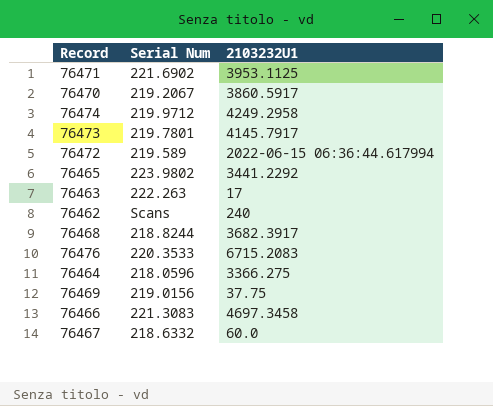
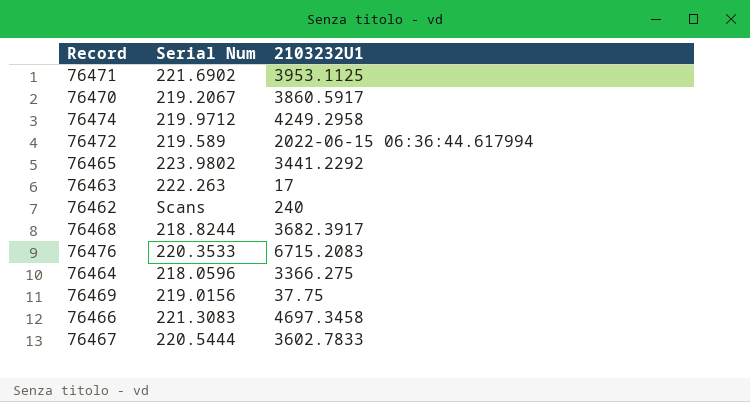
row 76473: 219.7801 | 4145.7917 -> none
76467 | Serial Num: 218.6332 -> 220.5444
76467 | 2103232U1: 60.0 -> 3602.7833

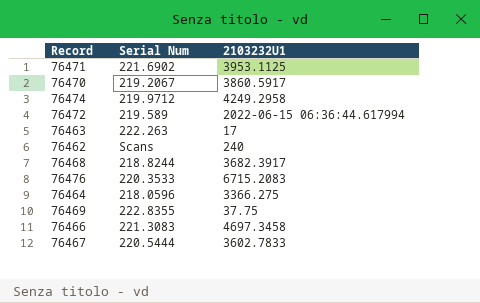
row 76465: 223.9802 | 3441.2292 -> none
76469 | Serial Num: 219.0156 -> 222.8355

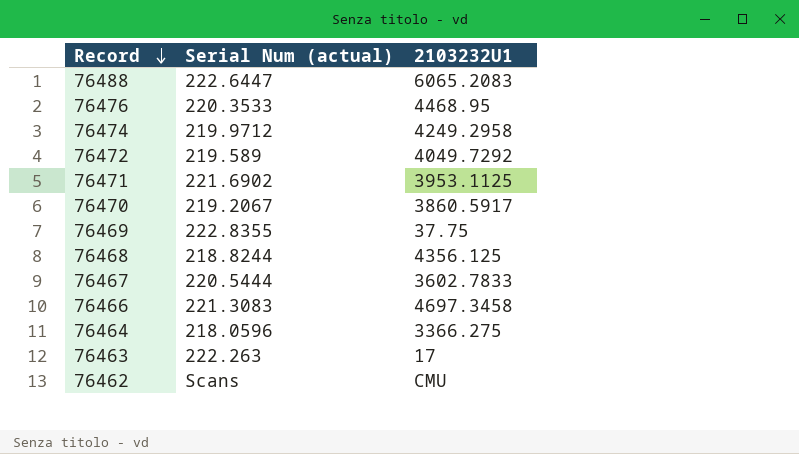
row order: none -> Record descending
column name: Serial Num -> Serial Num (actual)
row 76488: none -> 222.6447 | 6065.2083
76476 | 2103232U1: 6715.2083 -> 4468.95
76472 | 2103232U1: 2022-06-15 06:36:44.617994 -> 4049.7292
76468 | 2103232U1: 3682.3917 -> 4356.125
76462 | 2103232U1: 240 -> CMU

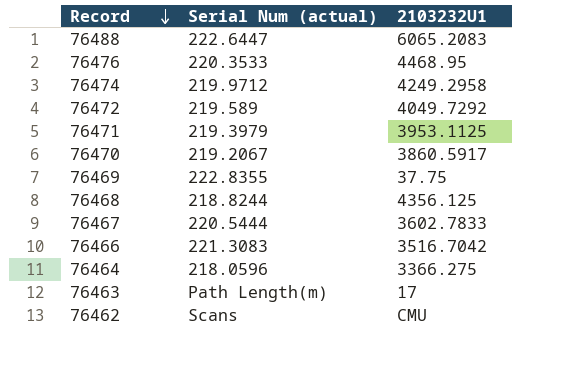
76471 | Serial Num (actual): 221.6902 -> 219.3979
76466 | 2103232U1: 4697.3458 -> 3516.7042
76463 | Serial Num (actual): 222.263 -> Path Length(m)

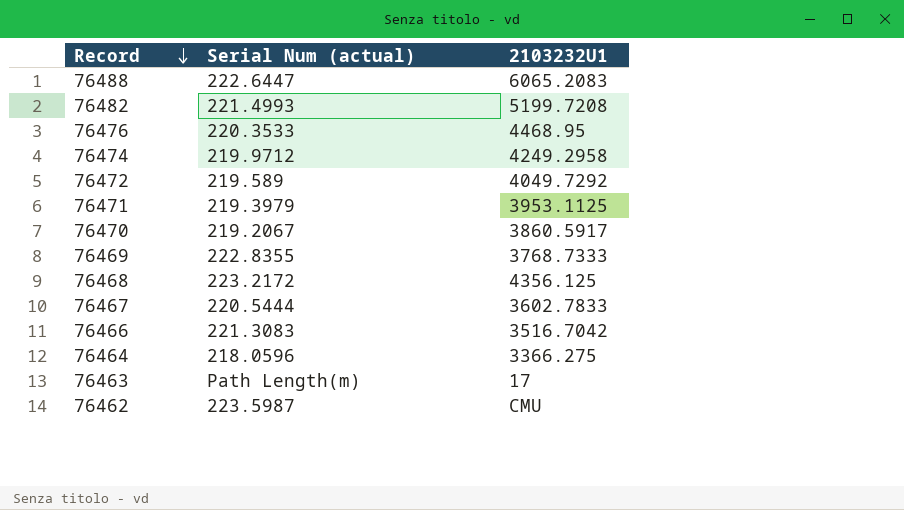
row 76482: none -> 221.4993 | 5199.7208
76469 | 2103232U1: 37.75 -> 3768.7333
76468 | Serial Num (actual): 218.8244 -> 223.2172
76462 | Serial Num (actual): Scans -> 223.5987

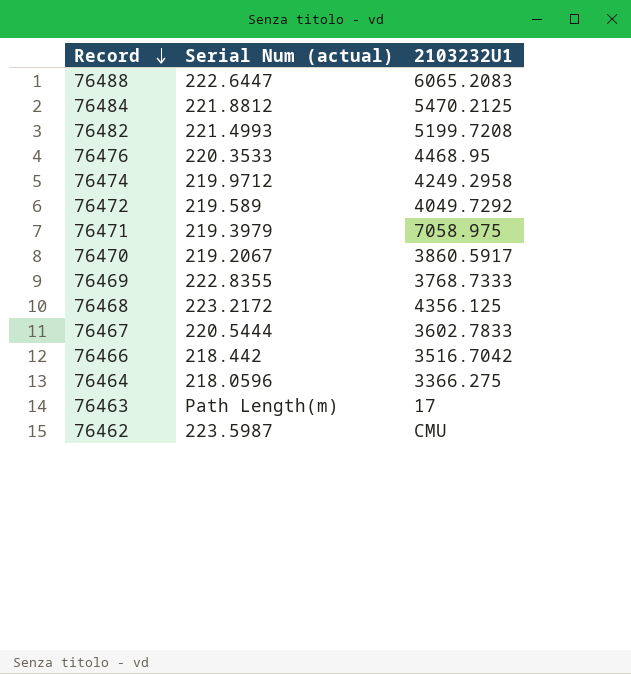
row 76484: none -> 221.8812 | 5470.2125
76471 | 2103232U1: 3953.1125 -> 7058.975
76466 | Serial Num (actual): 221.3083 -> 218.442

